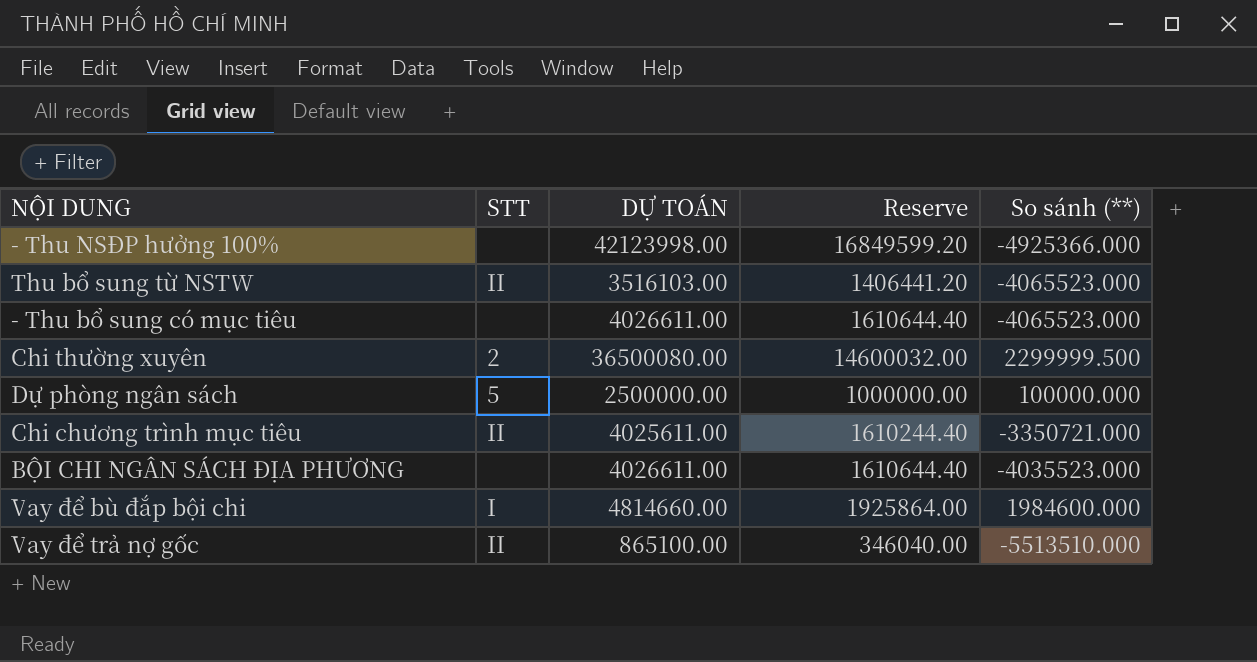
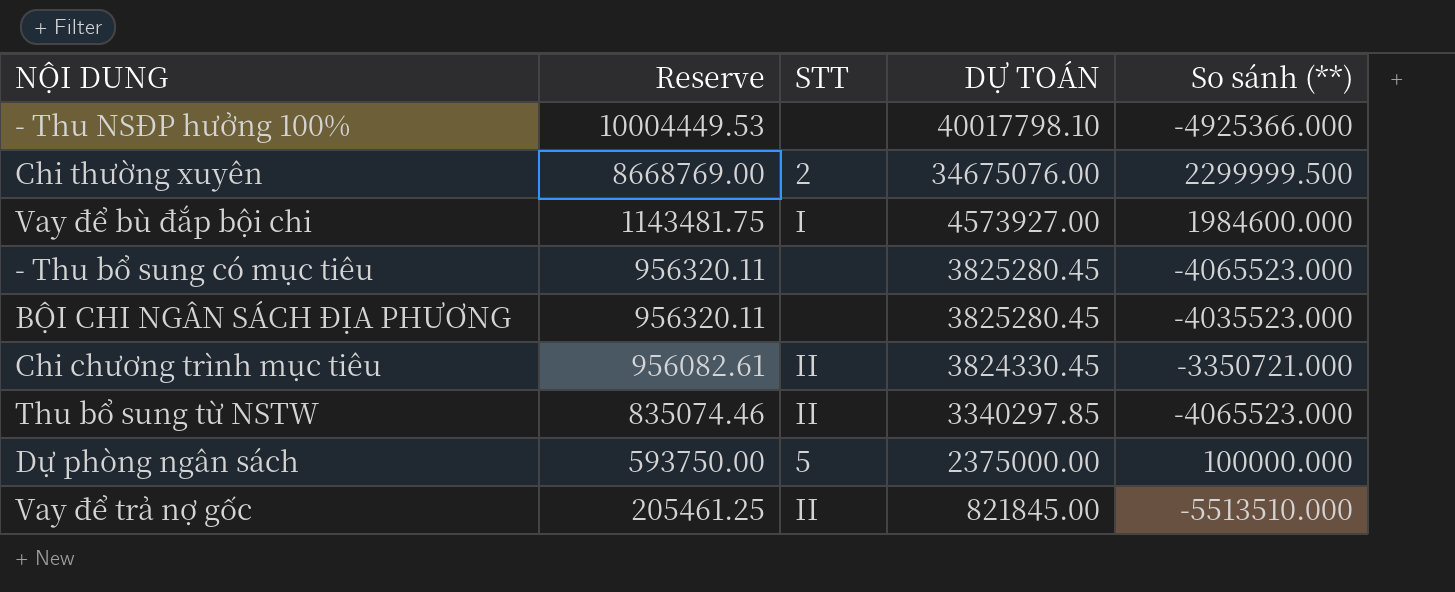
row order: none -> Reserve descending
column Reserve | formula: [DỰ TOÁN] * 0.4 -> [DỰ TOÁN] * 0.25
column Reserve | position: 4 -> 2
- Thu NSĐP hưởng 100% | DỰ TOÁN: 42123998.00 -> 40017798.10
Chi thường xuyên | DỰ TOÁN: 36500080.00 -> 34675076.00
Vay để bù đắp bội chi | DỰ TOÁN: 4814660.00 -> 4573927.00
- Thu bổ sung có mục tiêu | DỰ TOÁN: 4026611.00 -> 3825280.45
BỘI CHI NGÂN SÁCH ĐỊA PHƯƠNG | DỰ TOÁN: 4026611.00 -> 3825280.45
Chi chương trình mục tiêu | DỰ TOÁN: 4025611.00 -> 3824330.45
Thu bổ sung từ NSTW | DỰ TOÁN: 3516103.00 -> 3340297.85
Dự phòng ngân sách | DỰ TOÁN: 2500000.00 -> 2375000.00
Vay để trả nợ gốc | DỰ TOÁN: 865100.00 -> 821845.00

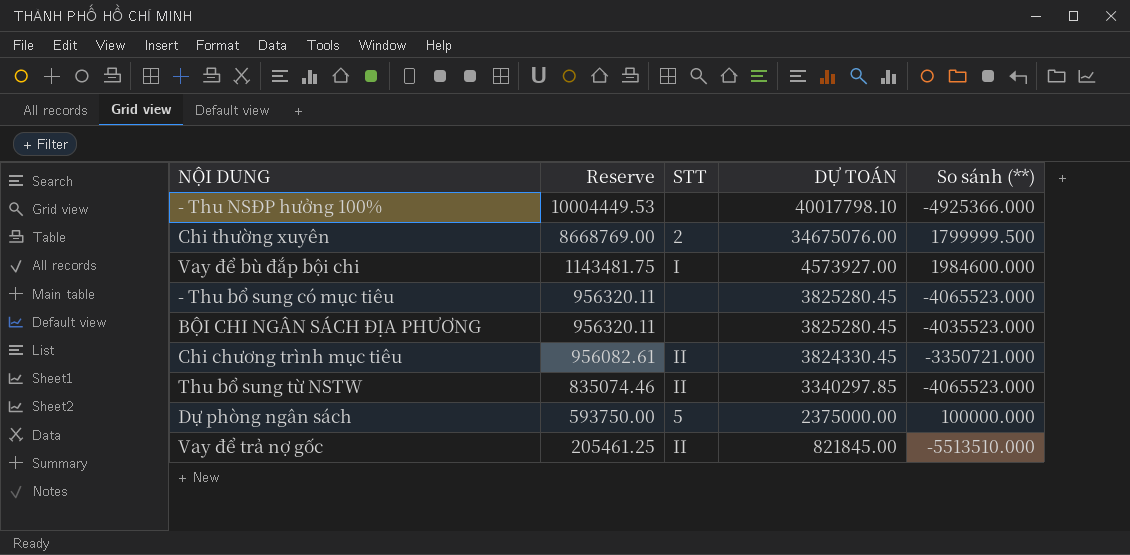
Chi thường xuyên | So sánh (**): 2299999.500 -> 1799999.500

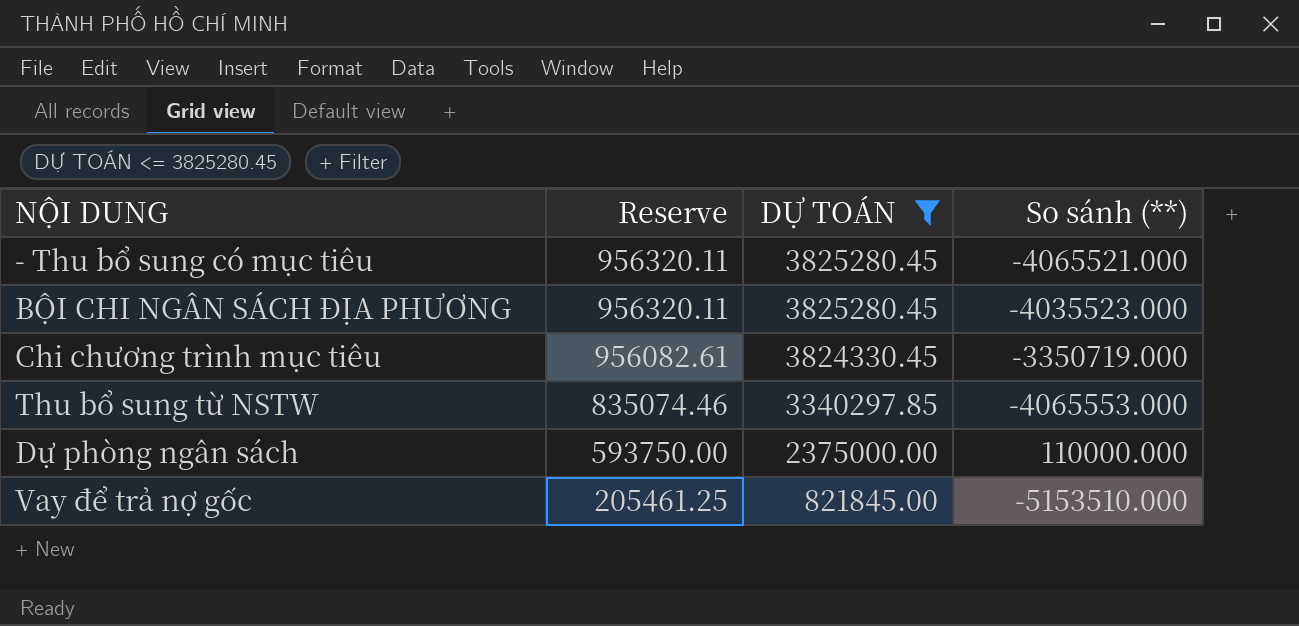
filter: none -> DỰ TOÁN <= 3825280.45
column STT | position: 3 -> none
- Thu bổ sung có mục tiêu | So sánh (**): -4065523.000 -> -4065521.000
Chi chương trình mục tiêu | So sánh (**): -3350721.000 -> -3350719.000
Thu bổ sung từ NSTW | So sánh (**): -4065523.000 -> -4065553.000
Dự phòng ngân sách | So sánh (**): 100000.000 -> 110000.000
Vay để trả nợ gốc | So sánh (**): -5513510.000 -> -5153510.000

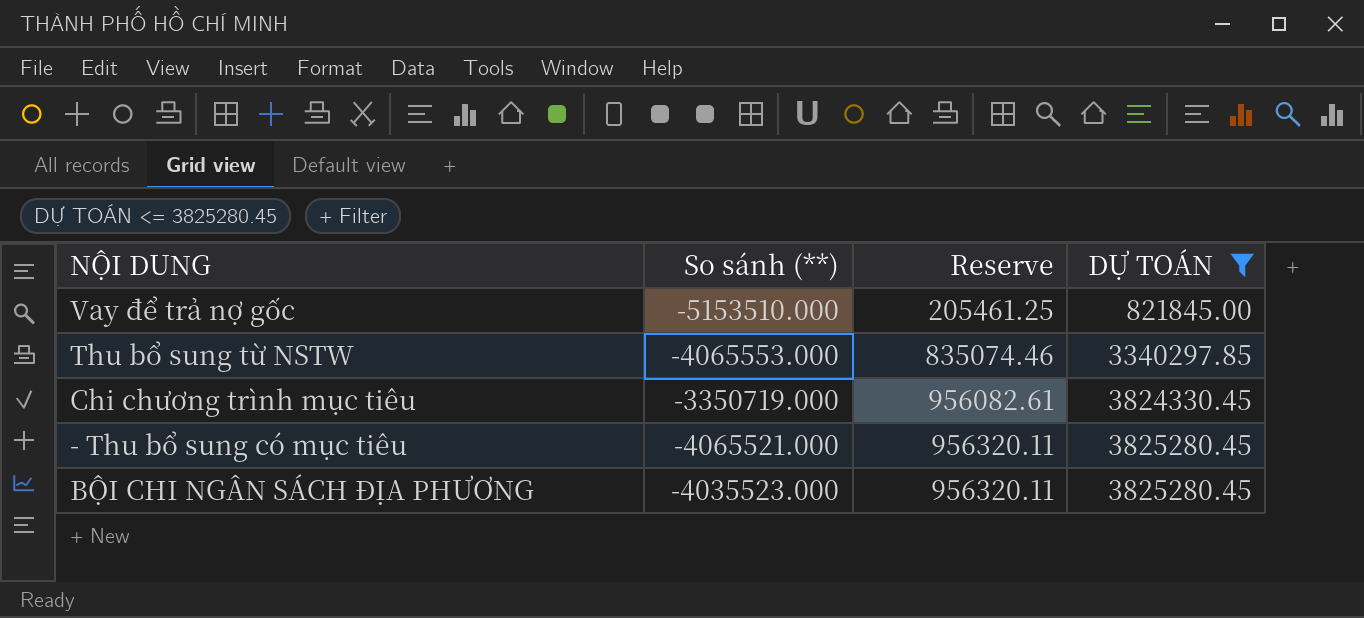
row order: Reserve descending -> Reserve ascending
column So sánh (**) | position: 4 -> 2
row Dự phòng ngân sách: 593750.00 | 2375000.00 | 110000.000 -> none

